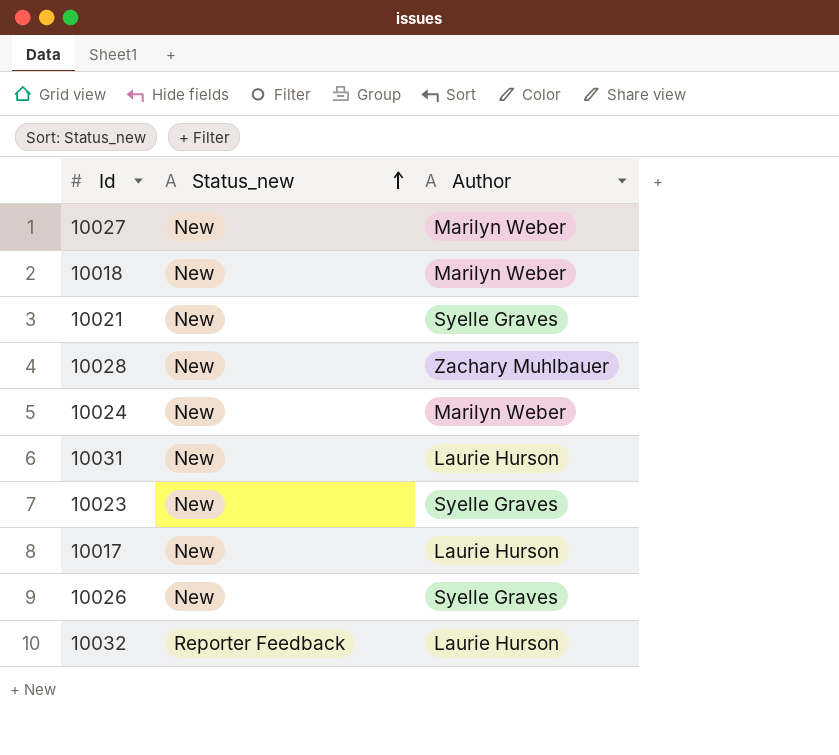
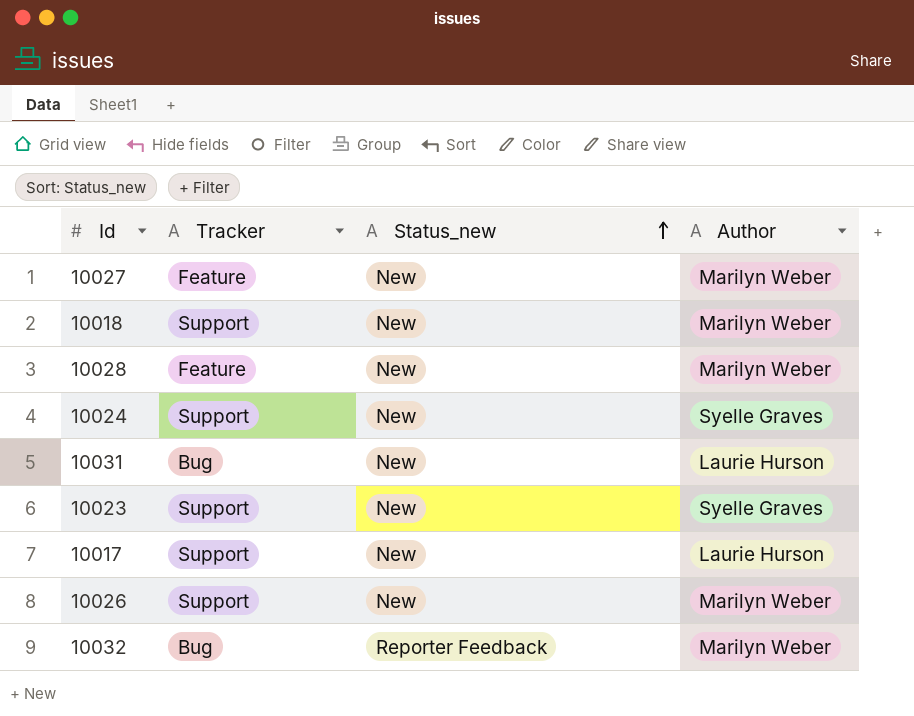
column Tracker | position: none -> 2
row 10021: New | Syelle Graves -> none
10028 | Author: Zachary Muhlbauer -> Marilyn Weber
10024 | Author: Marilyn Weber -> Syelle Graves
10026 | Author: Syelle Graves -> Marilyn Weber
10032 | Author: Laurie Hurson -> Marilyn Weber

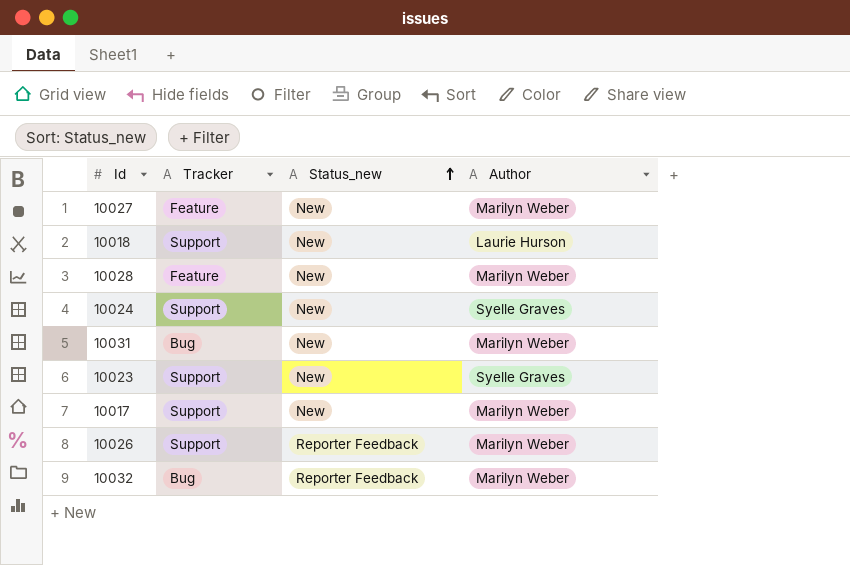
10018 | Author: Marilyn Weber -> Laurie Hurson
10031 | Author: Laurie Hurson -> Marilyn Weber
10017 | Author: Laurie Hurson -> Marilyn Weber
10026 | Status_new: New -> Reporter Feedback

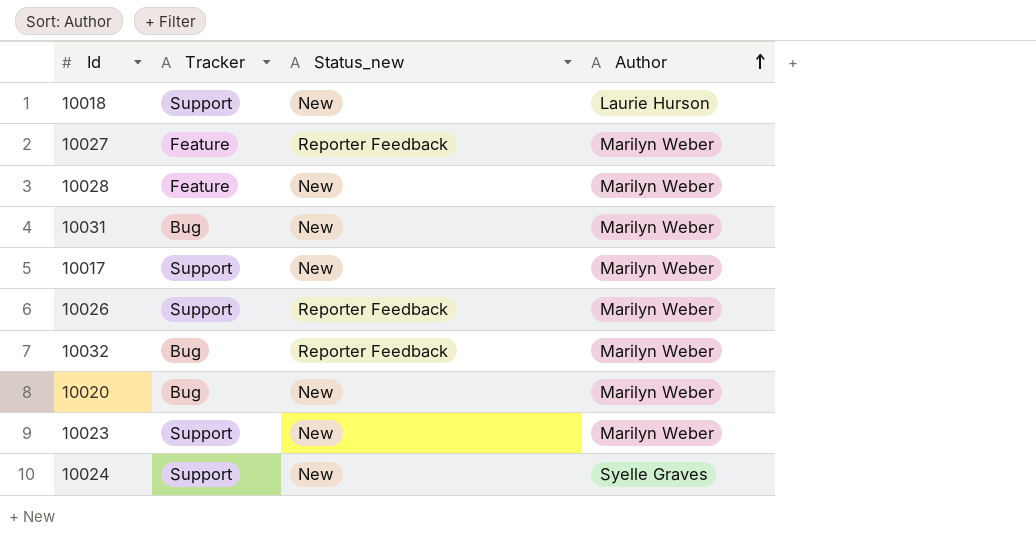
row order: Status_new ascending -> Author ascending
10027 | Status_new: New -> Reporter Feedback
row 10020: none -> Bug | New | Marilyn Weber
10023 | Author: Syelle Graves -> Marilyn Weber

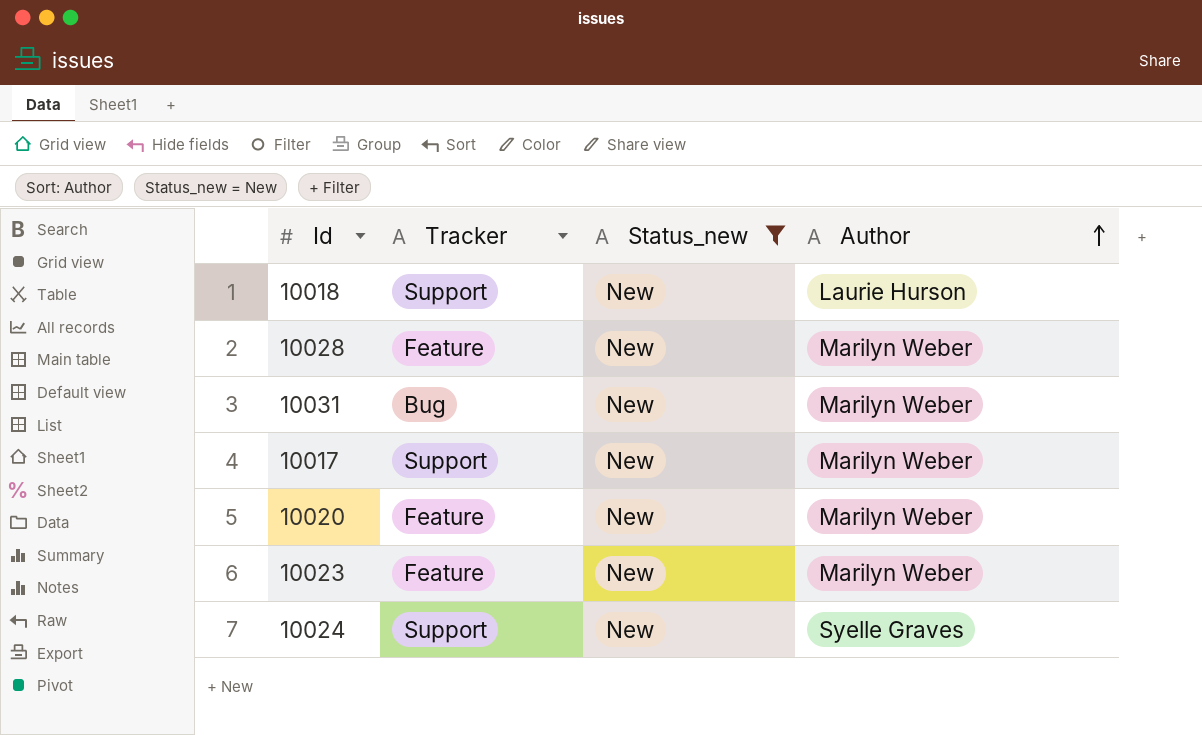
filter: none -> Status_new = New
10020 | Tracker: Bug -> Feature
10023 | Tracker: Support -> Feature

